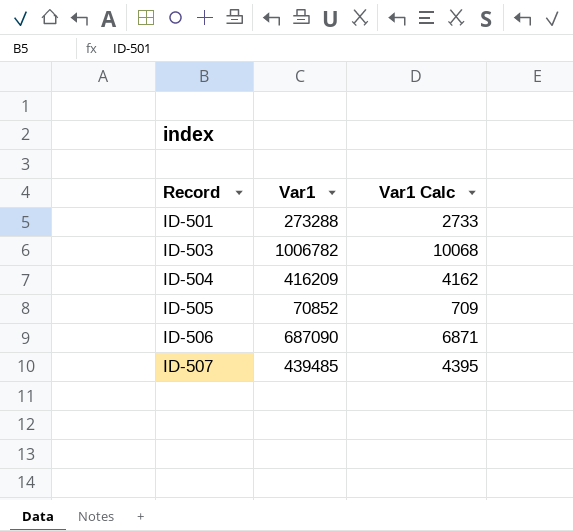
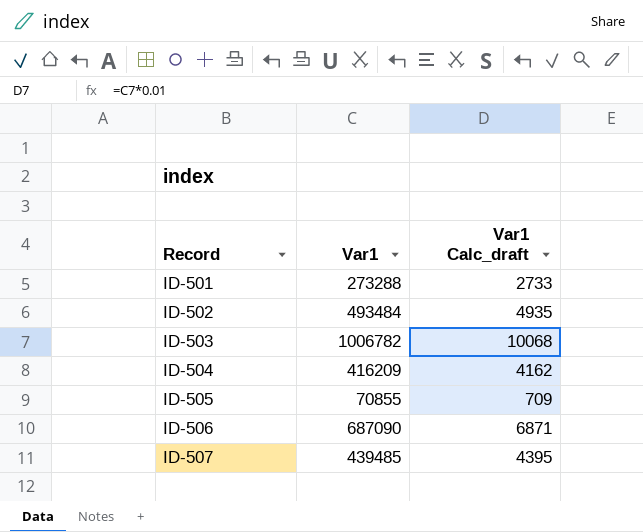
column name: Var1 Calc -> Var1 Calc_draft
row ID-502: none -> 493484 | 4935
ID-505 | Var1: 70852 -> 70855

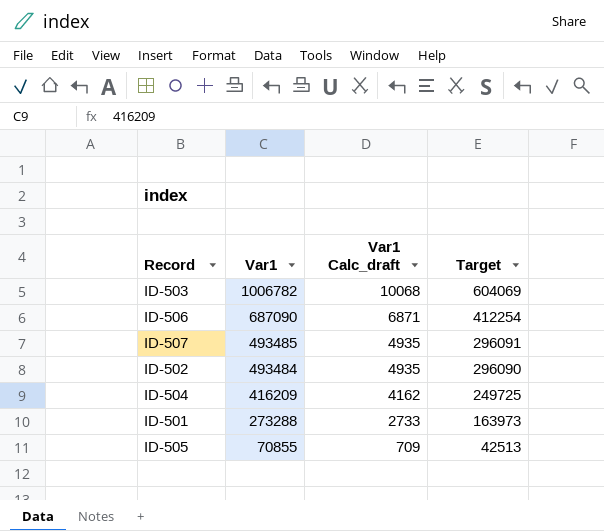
row order: Record ascending -> Var1 descending
column Target | formula: none -> [Var1] * 0.6
ID-507 | Var1: 439485 -> 493485
ID-507 | Var1 Calc_draft: 4395 -> 4935

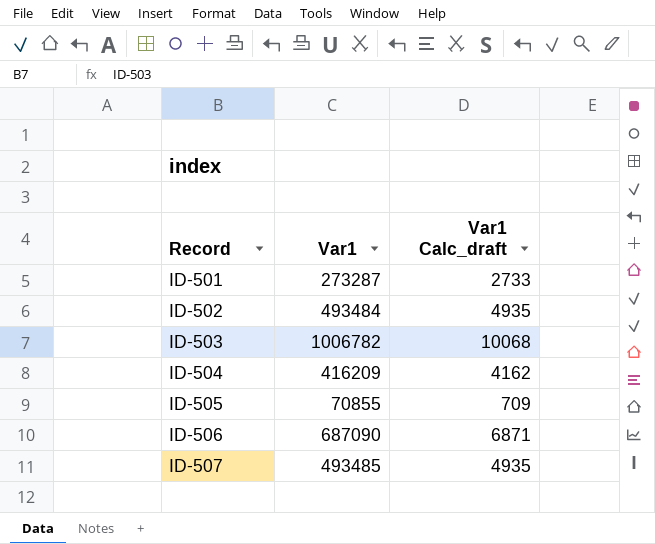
row order: Var1 descending -> Record ascending
column Target | formula: [Var1] * 0.6 -> none
ID-501 | Var1: 273288 -> 273287

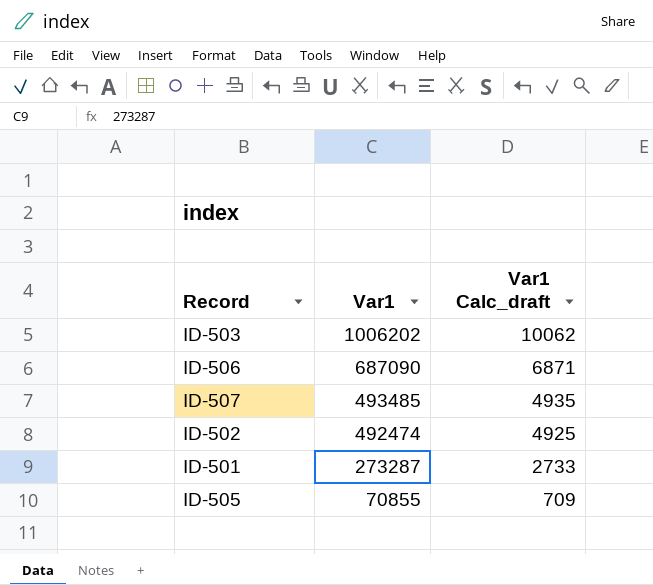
row order: Record ascending -> Var1 descending
row ID-504: 416209 | 4162 -> none
ID-503 | Var1: 1006782 -> 1006202
ID-503 | Var1 Calc_draft: 10068 -> 10062
ID-502 | Var1: 493484 -> 492474
ID-502 | Var1 Calc_draft: 4935 -> 4925

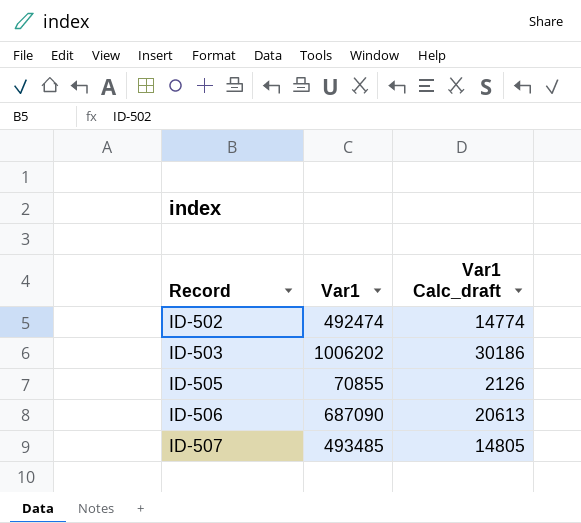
row order: Var1 descending -> Record ascending
column Var1 Calc_draft | formula: [Var1] * 0.01 -> [Var1] * 0.03
row ID-501: 273287 | 2733 -> none

